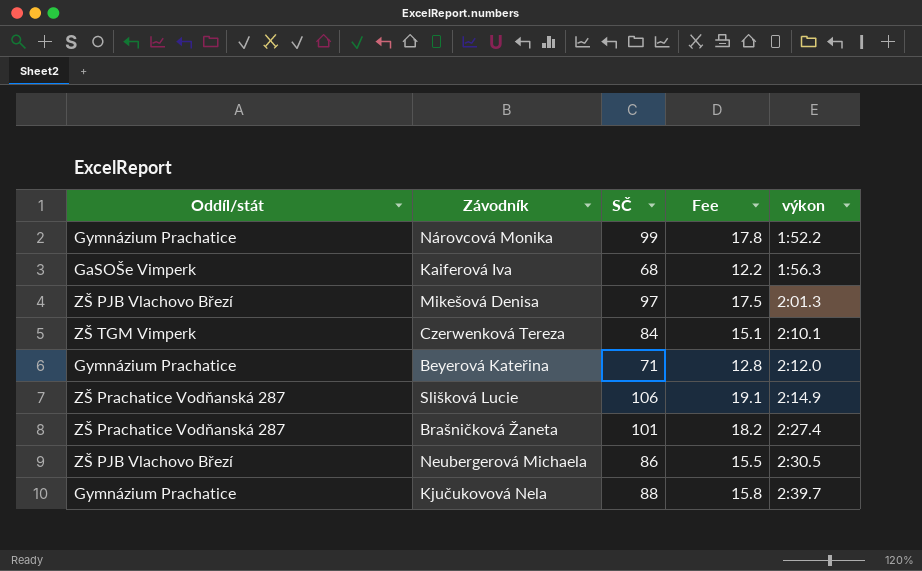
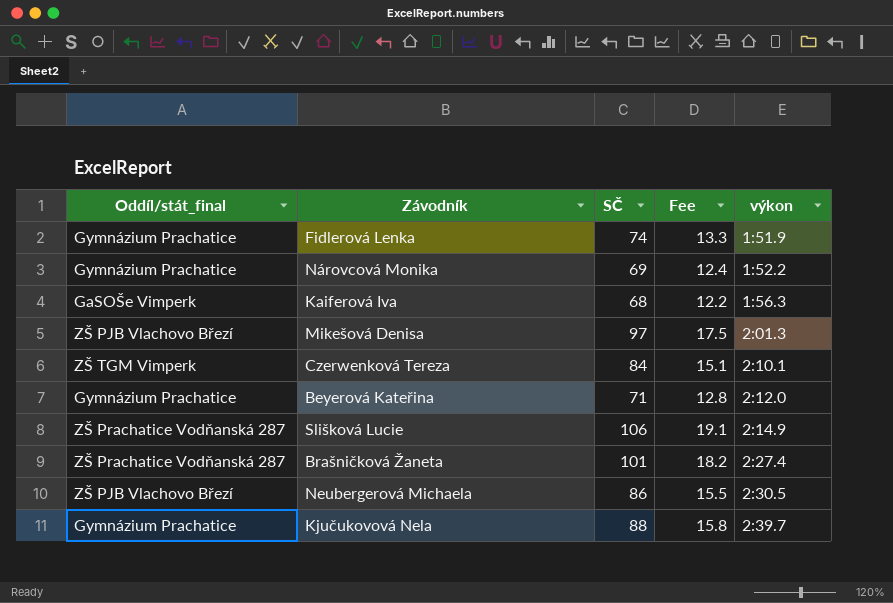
column name: Oddíl/stát -> Oddíl/stát_final
row Fidlerová Lenka: none -> Gymnázium Prachatice | 74 | 13.3 | 1:51.9
Nárovcová Monika | SČ: 99 -> 69
Nárovcová Monika | Fee: 17.8 -> 12.4

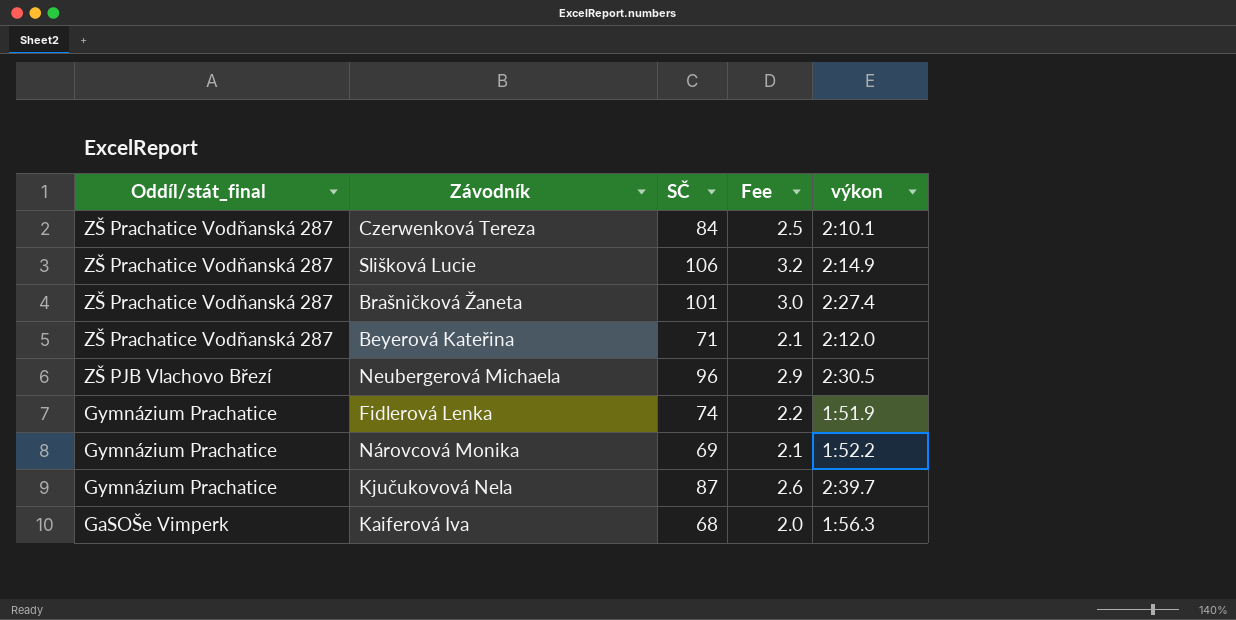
row order: výkon ascending -> Oddíl/stát_final descending
column Fee | formula: [SČ] * 0.18 -> [SČ] * 0.03
row Mikešová Denisa: ZŠ PJB Vlachovo Březí | 97 | 17.5 | 2:01.3 -> none
Czerwenková Tereza | Oddíl/stát_final: ZŠ TGM Vimperk -> ZŠ Prachatice Vodňanská 287
Beyerová Kateřina | Oddíl/stát_final: Gymnázium Prachatice -> ZŠ Prachatice Vodňanská 287
Neubergerová Michaela | SČ: 86 -> 96
Kjučukovová Nela | SČ: 88 -> 87

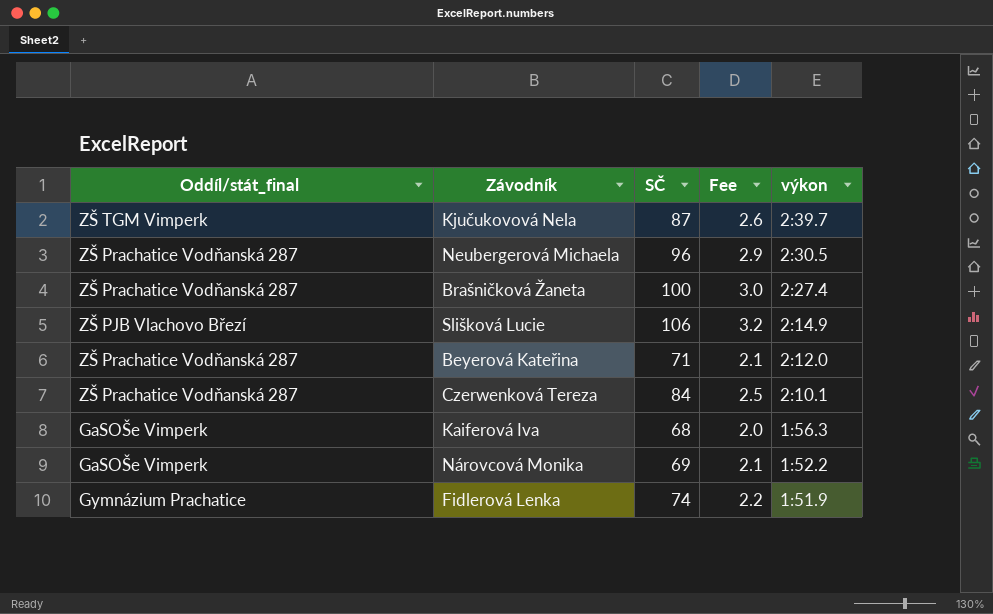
row order: Oddíl/stát_final descending -> výkon descending
Kjučukovová Nela | Oddíl/stát_final: Gymnázium Prachatice -> ZŠ TGM Vimperk
Neubergerová Michaela | Oddíl/stát_final: ZŠ PJB Vlachovo Březí -> ZŠ Prachatice Vodňanská 287
Brašničková Žaneta | SČ: 101 -> 100
Slišková Lucie | Oddíl/stát_final: ZŠ Prachatice Vodňanská 287 -> ZŠ PJB Vlachovo Březí
Nárovcová Monika | Oddíl/stát_final: Gymnázium Prachatice -> GaSOŠe Vimperk

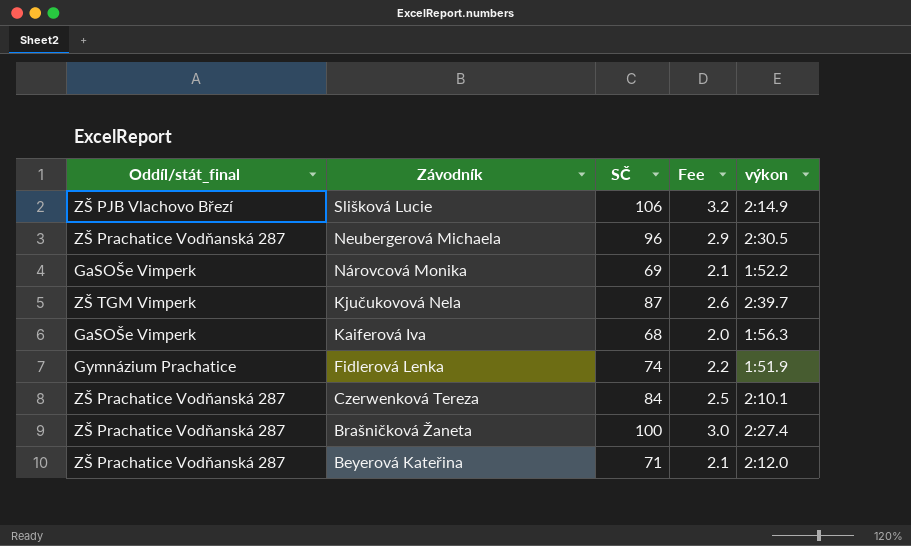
row order: výkon descending -> Závodník descending

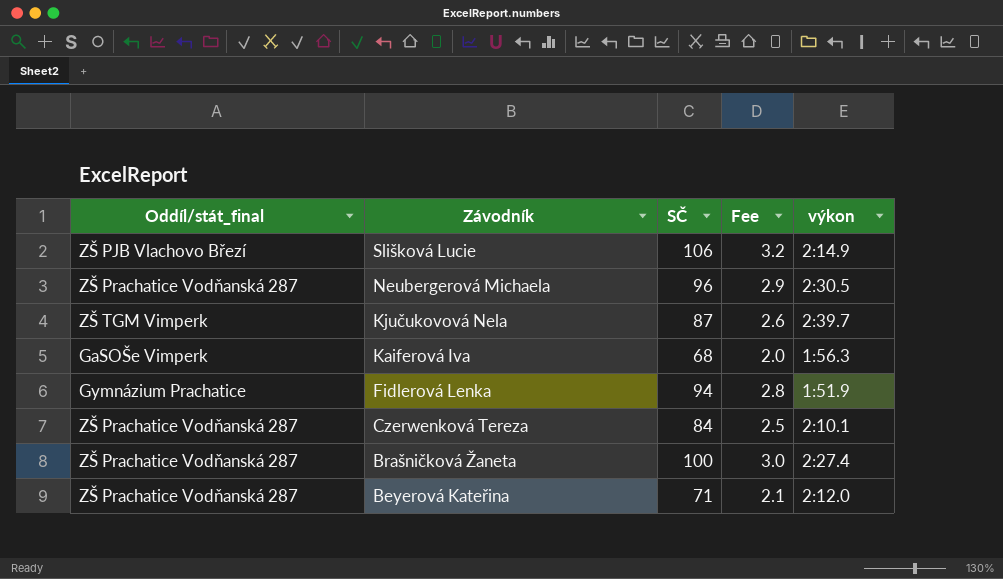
row Nárovcová Monika: GaSOŠe Vimperk | 69 | 2.1 | 1:52.2 -> none
Fidlerová Lenka | SČ: 74 -> 94
Fidlerová Lenka | Fee: 2.2 -> 2.8

